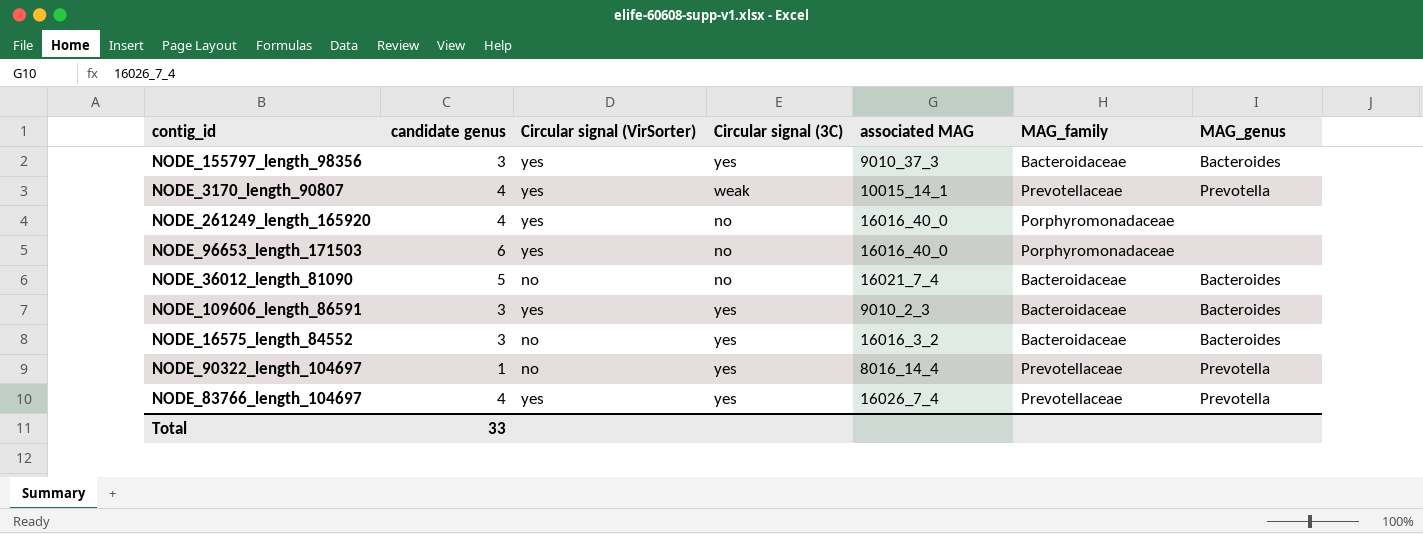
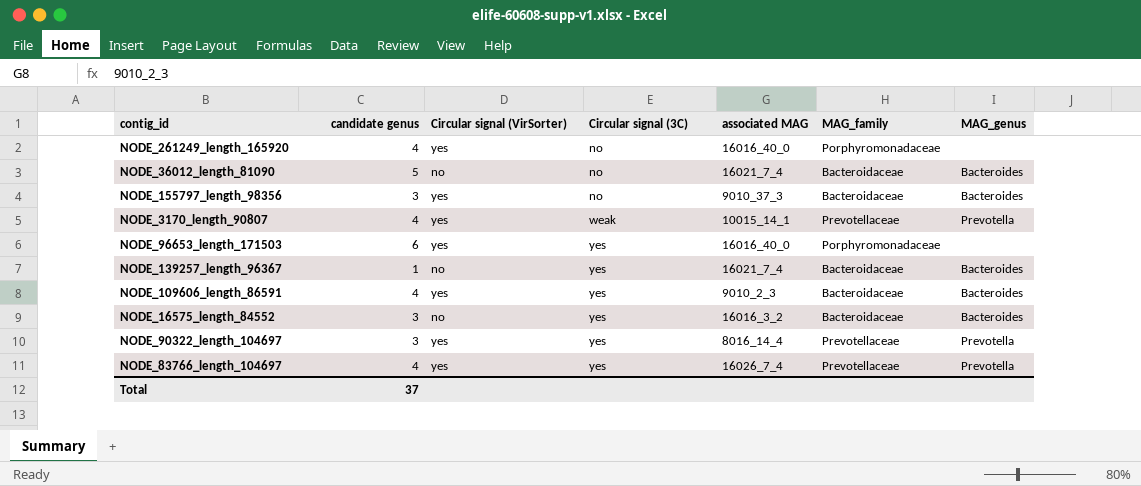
row order: none -> Circular signal (3C) ascending
NODE_155797_length_98356 | Circular signal (3C): yes -> no
NODE_96653_length_171503 | Circular signal (3C): no -> yes
row NODE_139257_length_96367: none -> 1 | no | yes | 16021_7_4 | Bacteroidaceae | Bacteroides
NODE_109606_length_86591 | candidate genus: 3 -> 4
NODE_90322_length_104697 | candidate genus: 1 -> 3
NODE_90322_length_104697 | Circular signal (VirSorter): no -> yes
Total | candidate genus: 33 -> 37

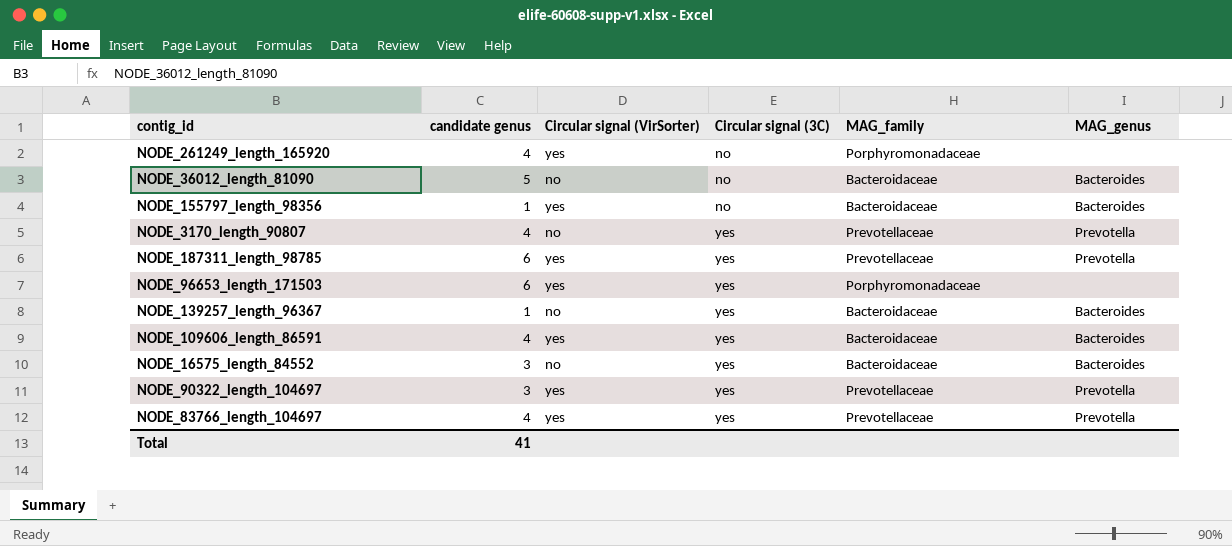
column associated MAG | position: 5 -> none
NODE_155797_length_98356 | candidate genus: 3 -> 1
NODE_3170_length_90807 | Circular signal (VirSorter): yes -> no
NODE_3170_length_90807 | Circular signal (3C): weak -> yes
row NODE_187311_length_98785: none -> 6 | yes | yes | Prevotellaceae | Prevotella
Total | candidate genus: 37 -> 41

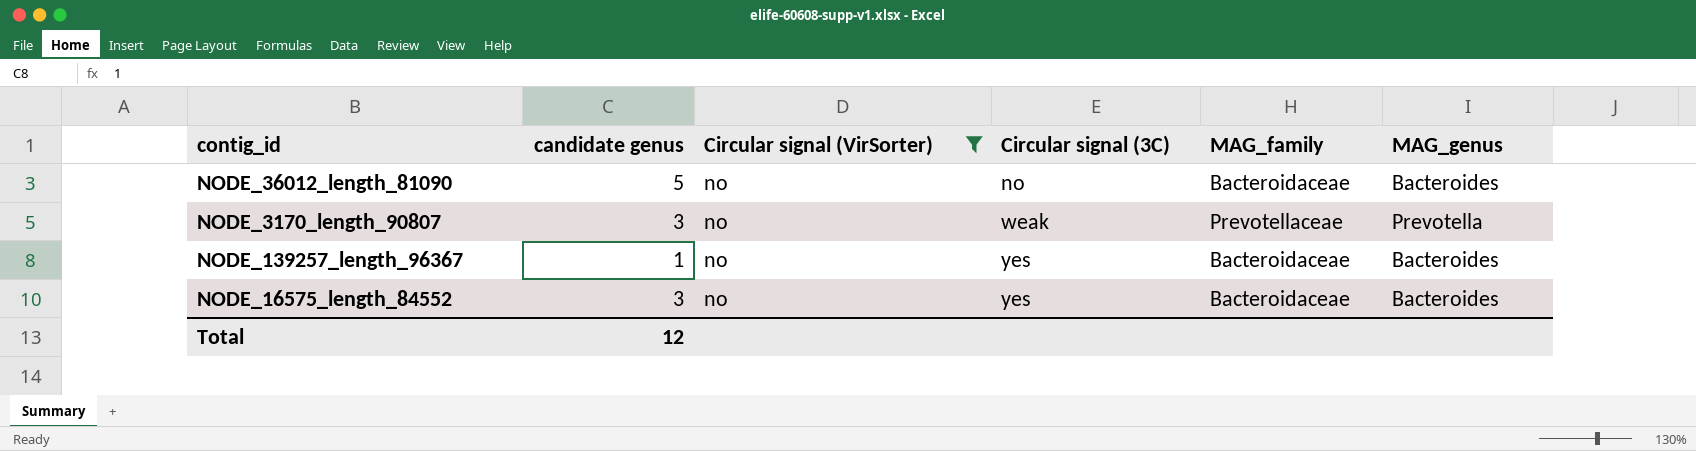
filter: none -> Circular signal (VirSorter) = no
NODE_3170_length_90807 | candidate genus: 4 -> 3
NODE_3170_length_90807 | Circular signal (3C): yes -> weak
Total | candidate genus: 41 -> 12

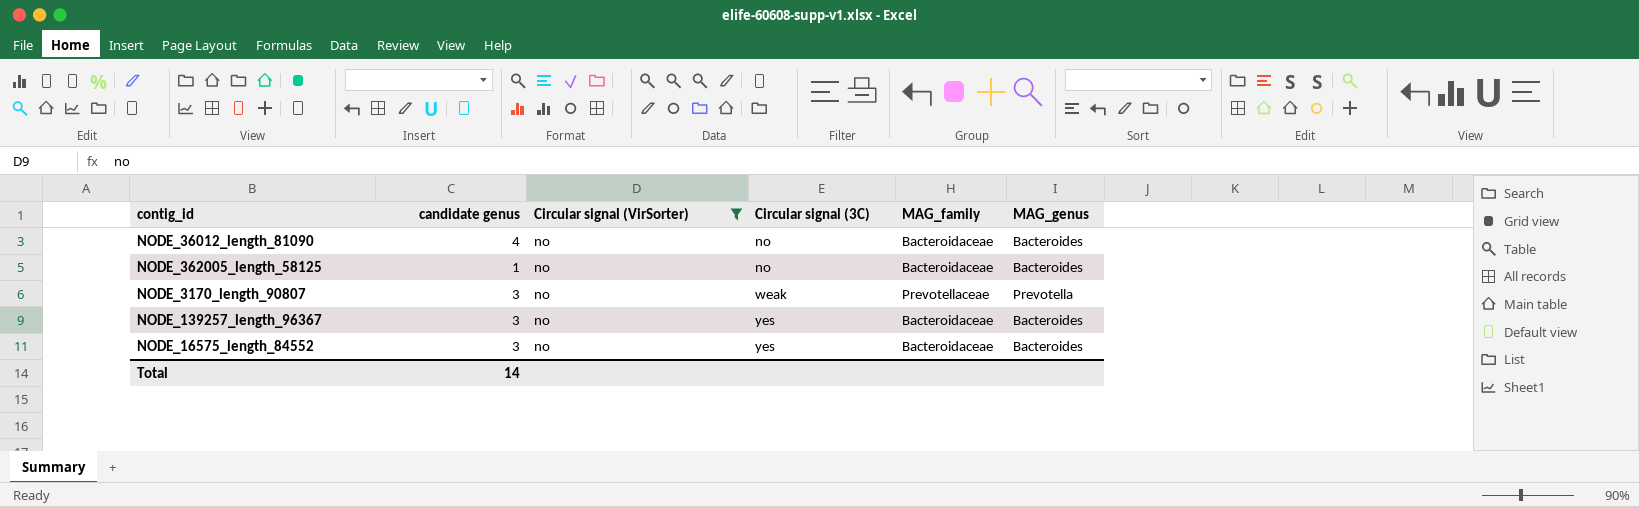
NODE_36012_length_81090 | candidate genus: 5 -> 4
row NODE_362005_length_58125: none -> 1 | no | no | Bacteroidaceae | Bacteroides
NODE_139257_length_96367 | candidate genus: 1 -> 3
Total | candidate genus: 12 -> 14

